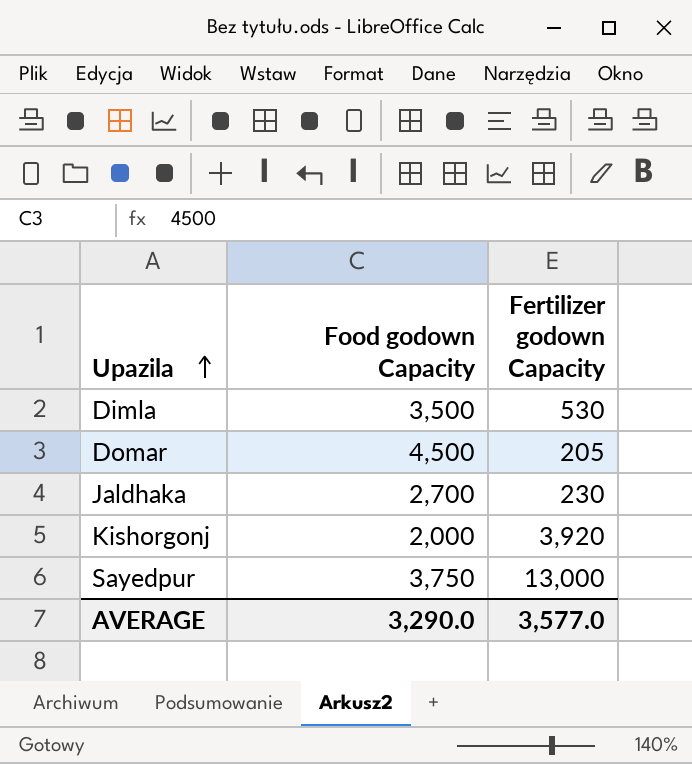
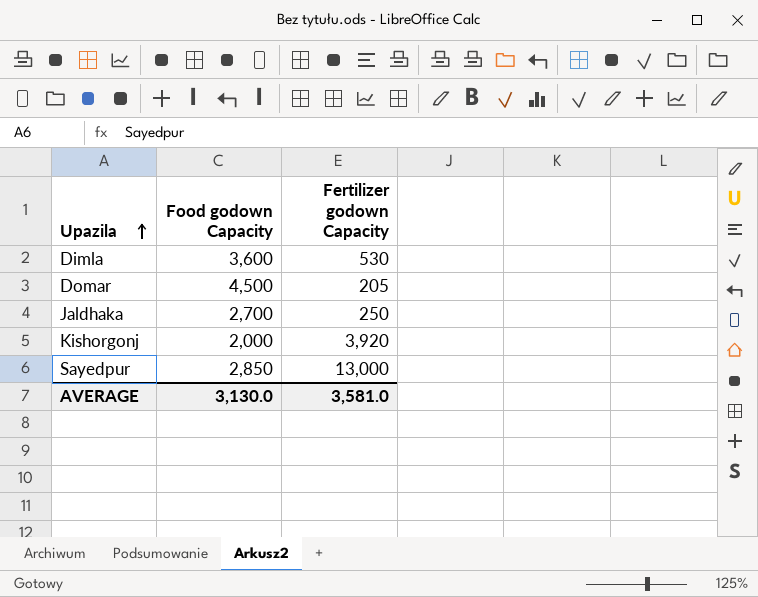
Dimla | Food godown Capacity: 3,500 -> 3,600
Jaldhaka | Fertilizer godown Capacity: 230 -> 250
Sayedpur | Food godown Capacity: 3,750 -> 2,850
AVERAGE | Food godown Capacity: 3,290.0 -> 3,130.0
AVERAGE | Fertilizer godown Capacity: 3,577.0 -> 3,581.0

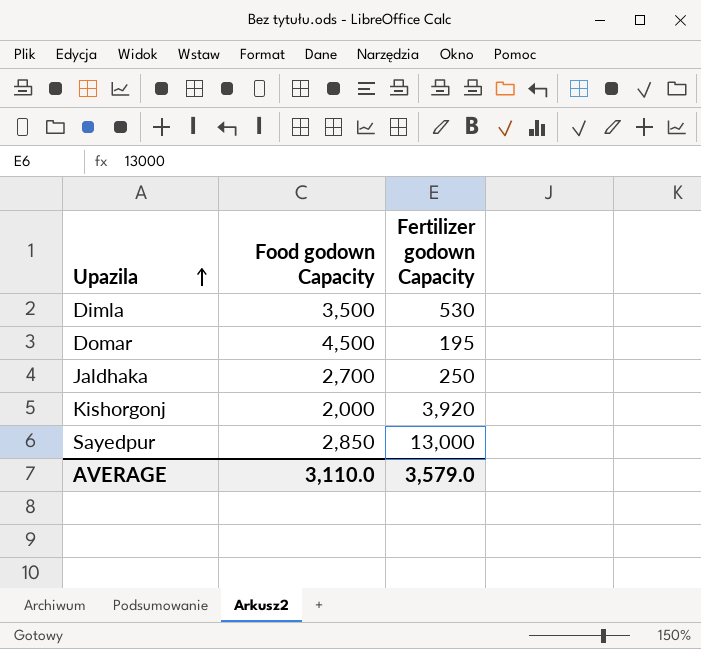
Dimla | Food godown Capacity: 3,600 -> 3,500
Domar | Fertilizer godown Capacity: 205 -> 195
AVERAGE | Food godown Capacity: 3,130.0 -> 3,110.0
AVERAGE | Fertilizer godown Capacity: 3,581.0 -> 3,579.0

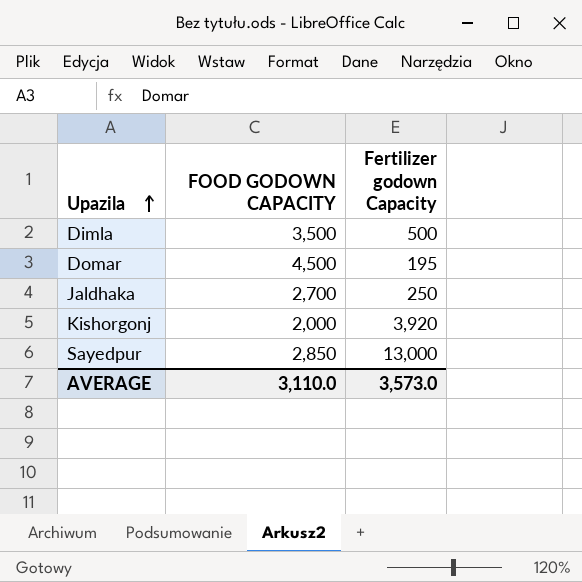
column name: Food godown Capacity -> FOOD GODOWN CAPACITY
Dimla | Fertilizer godown Capacity: 530 -> 500
AVERAGE | Fertilizer godown Capacity: 3,579.0 -> 3,573.0

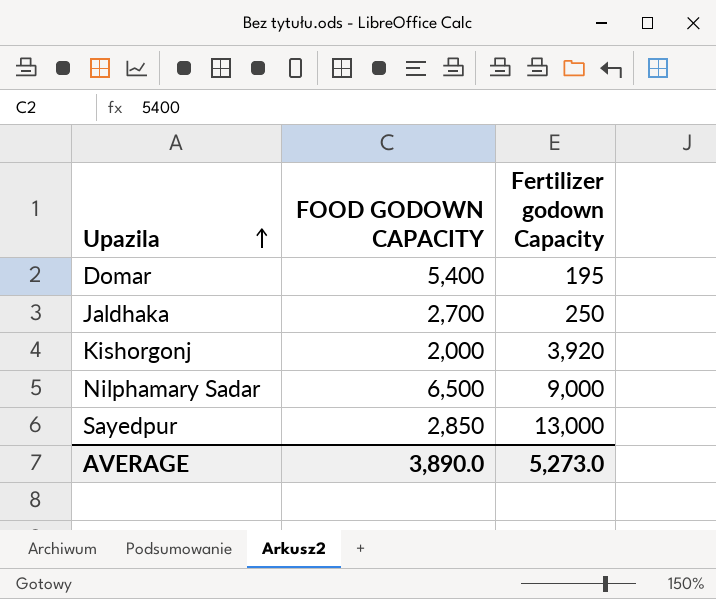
row Dimla: 3,500 | 500 -> none
Domar | FOOD GODOWN CAPACITY: 4,500 -> 5,400
row Nilphamary Sadar: none -> 6,500 | 9,000
AVERAGE | FOOD GODOWN CAPACITY: 3,110.0 -> 3,890.0
AVERAGE | Fertilizer godown Capacity: 3,573.0 -> 5,273.0

